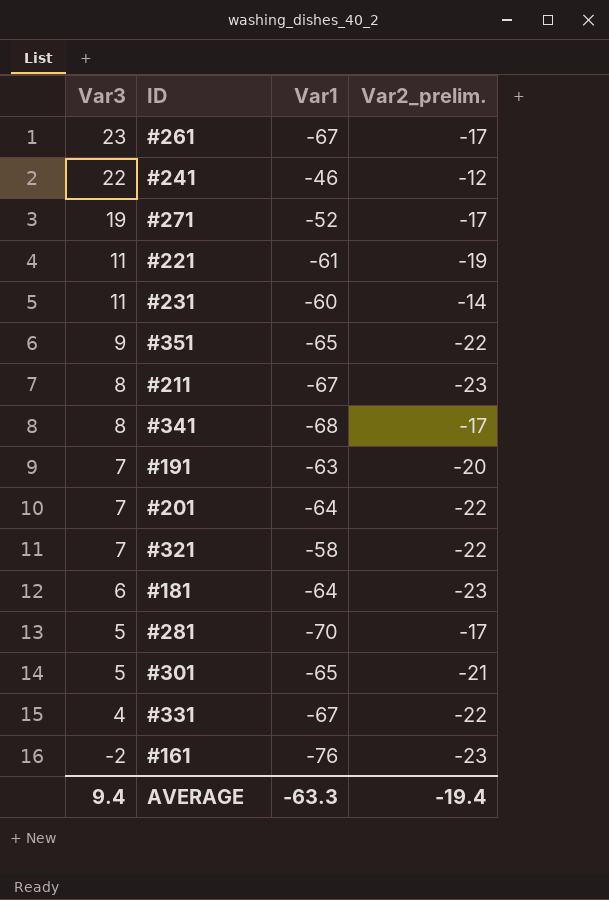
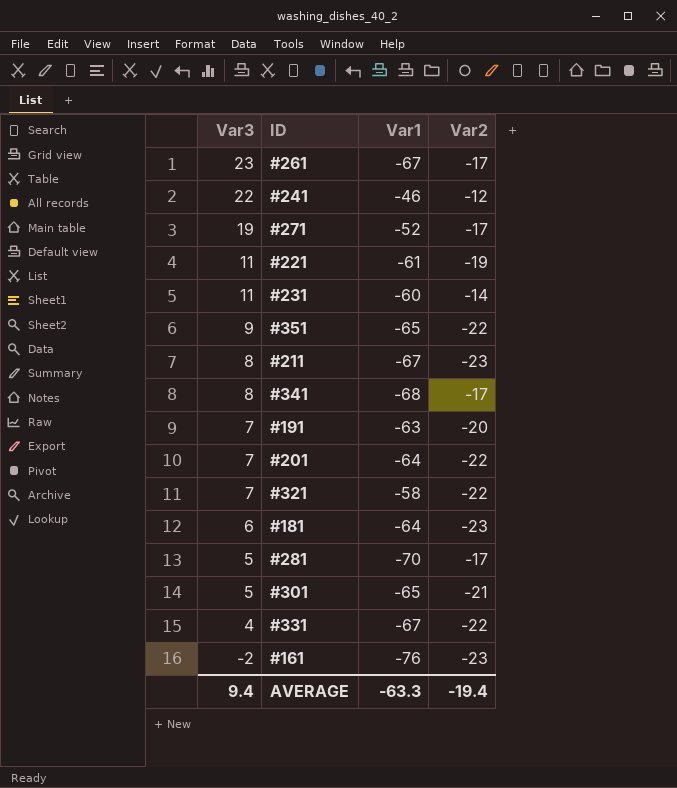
column name: Var2_prelim. -> Var2

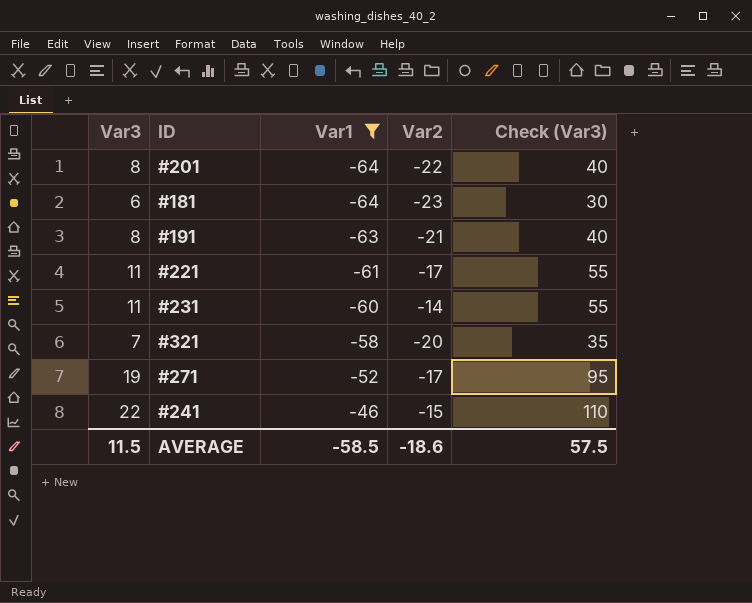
filter: none -> Var1 >= -64
row order: Var3 descending -> Var1 ascending
column Check (Var3) | formula: none -> [Var3] * 5
#201 | Var3: 7 -> 8
#191 | Var3: 7 -> 8
#191 | Var2: -20 -> -21
#221 | Var2: -19 -> -17
#321 | Var2: -22 -> -20
#241 | Var2: -12 -> -15
AVERAGE | Var3: 9.4 -> 11.5
AVERAGE | Var1: -63.3 -> -58.5
AVERAGE | Var2: -19.4 -> -18.6

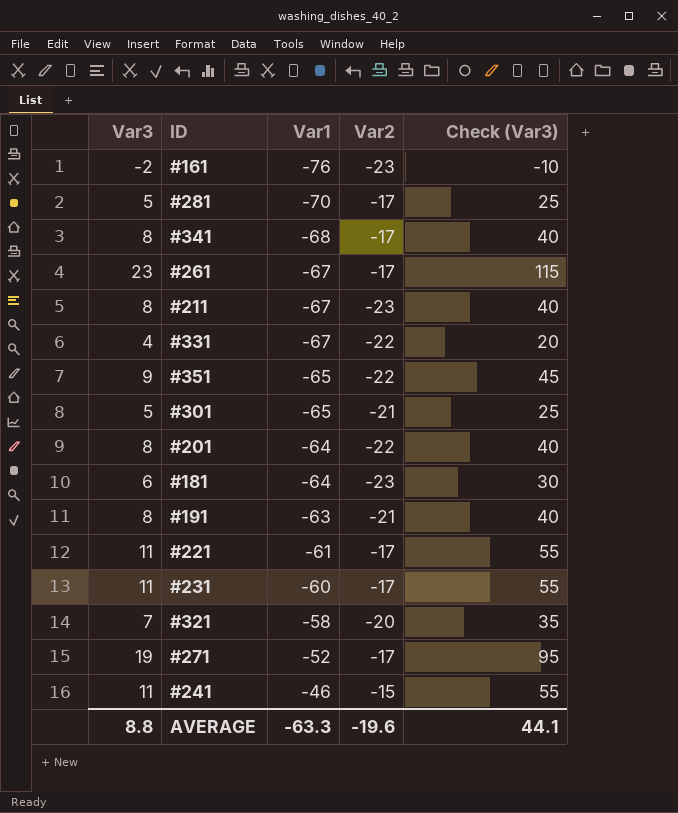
filter: Var1 >= -64 -> none
#231 | Var2: -14 -> -17
#241 | Var3: 22 -> 11
#241 | Check (Var3): 110 -> 55
AVERAGE | Var3: 11.5 -> 8.8
AVERAGE | Var1: -58.5 -> -63.3
AVERAGE | Var2: -18.6 -> -19.6
AVERAGE | Check (Var3): 57.5 -> 44.1

